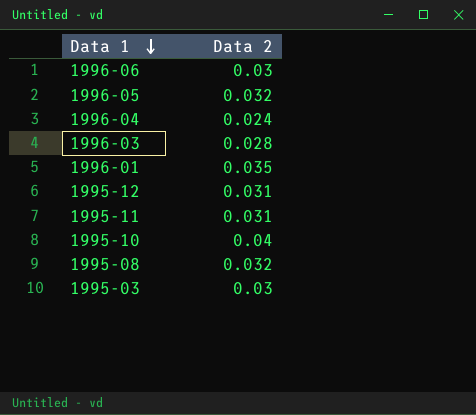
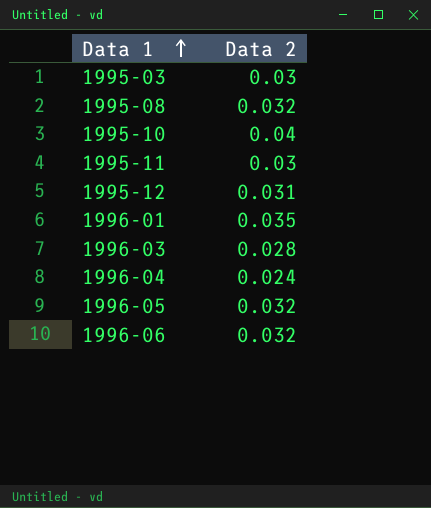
row order: Data 1 descending -> Data 1 ascending
1995-11 | Data 2: 0.031 -> 0.03
1996-06 | Data 2: 0.03 -> 0.032

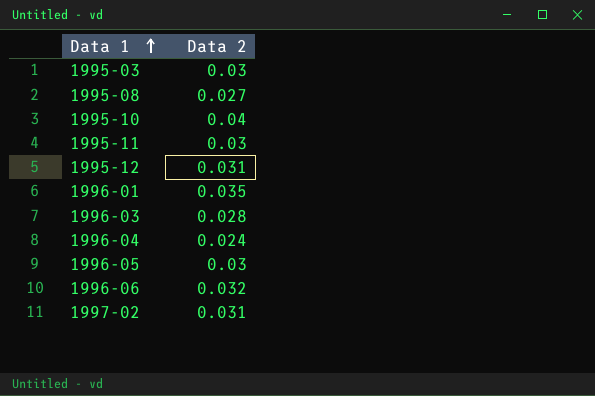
1995-08 | Data 2: 0.032 -> 0.027
1996-05 | Data 2: 0.032 -> 0.03
row 1997-02: none -> 0.031

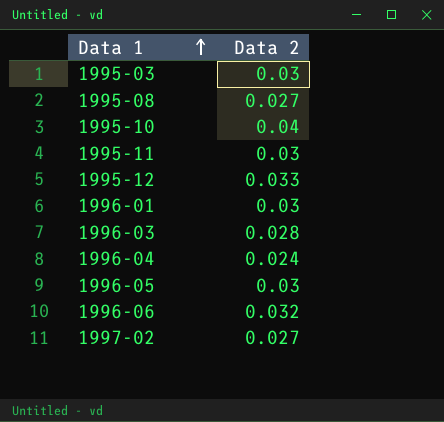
1995-12 | Data 2: 0.031 -> 0.033
1996-01 | Data 2: 0.035 -> 0.03
1997-02 | Data 2: 0.031 -> 0.027

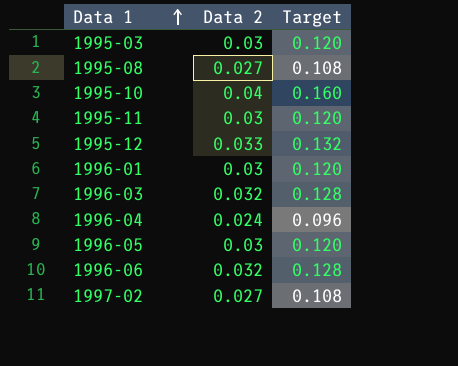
column Target | formula: none -> [Data 2] * 4
1996-03 | Data 2: 0.028 -> 0.032

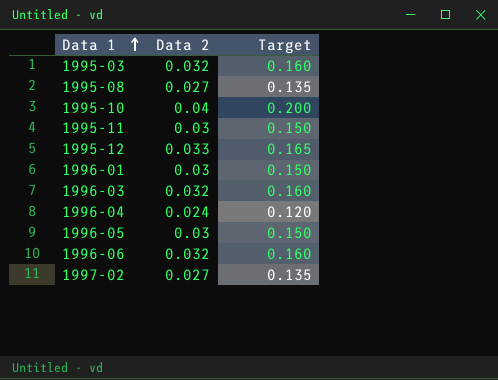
column Target | formula: [Data 2] * 4 -> [Data 2] * 5
1995-03 | Data 2: 0.03 -> 0.032

